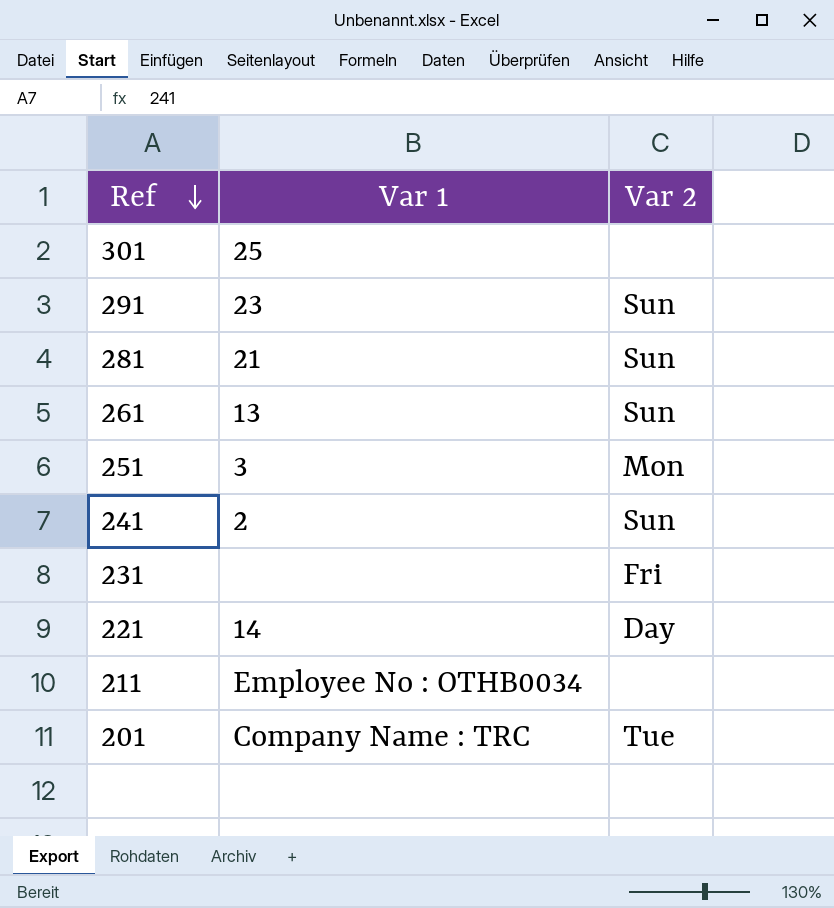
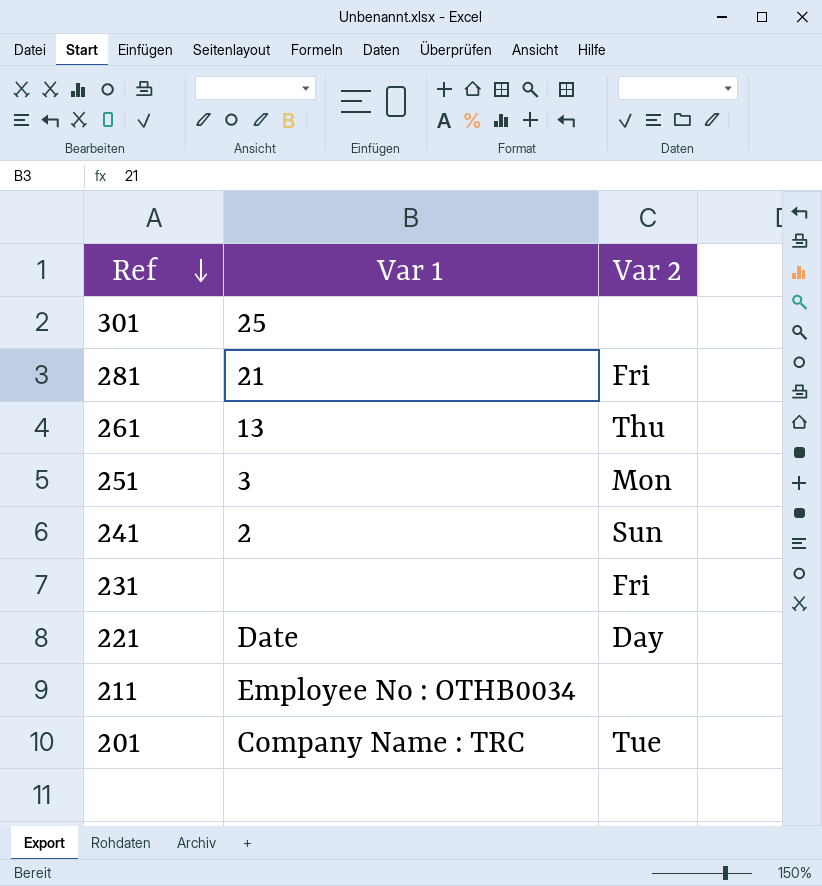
row 291: 23 | Sun -> none
281 | Var 2: Sun -> Fri
261 | Var 2: Sun -> Thu
221 | Var 1: 14 -> Date

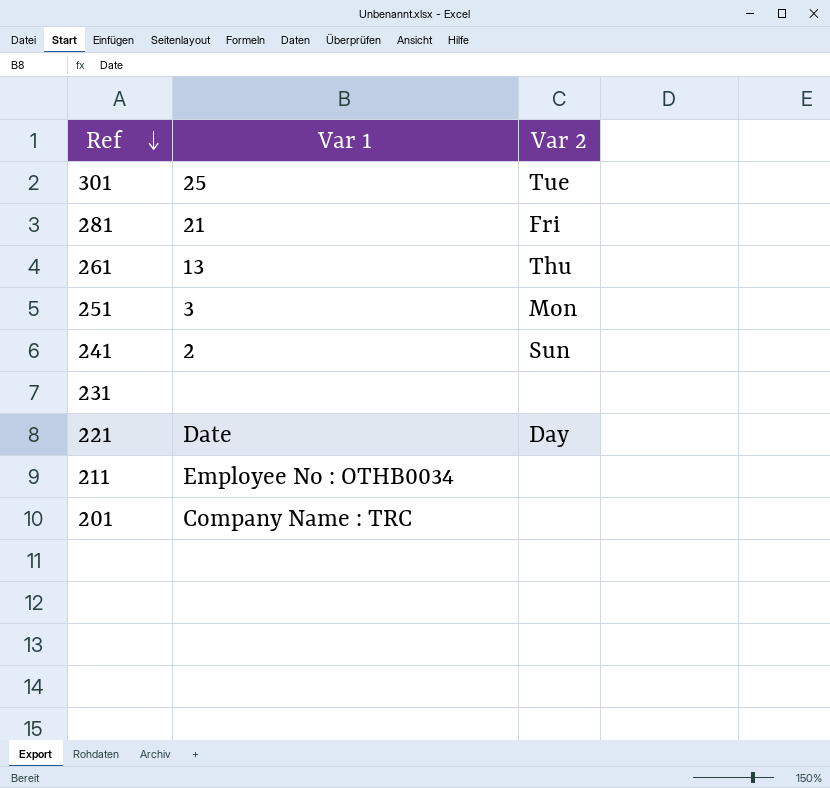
301 | Var 2: none -> Tue
231 | Var 2: Fri -> none
201 | Var 2: Tue -> none

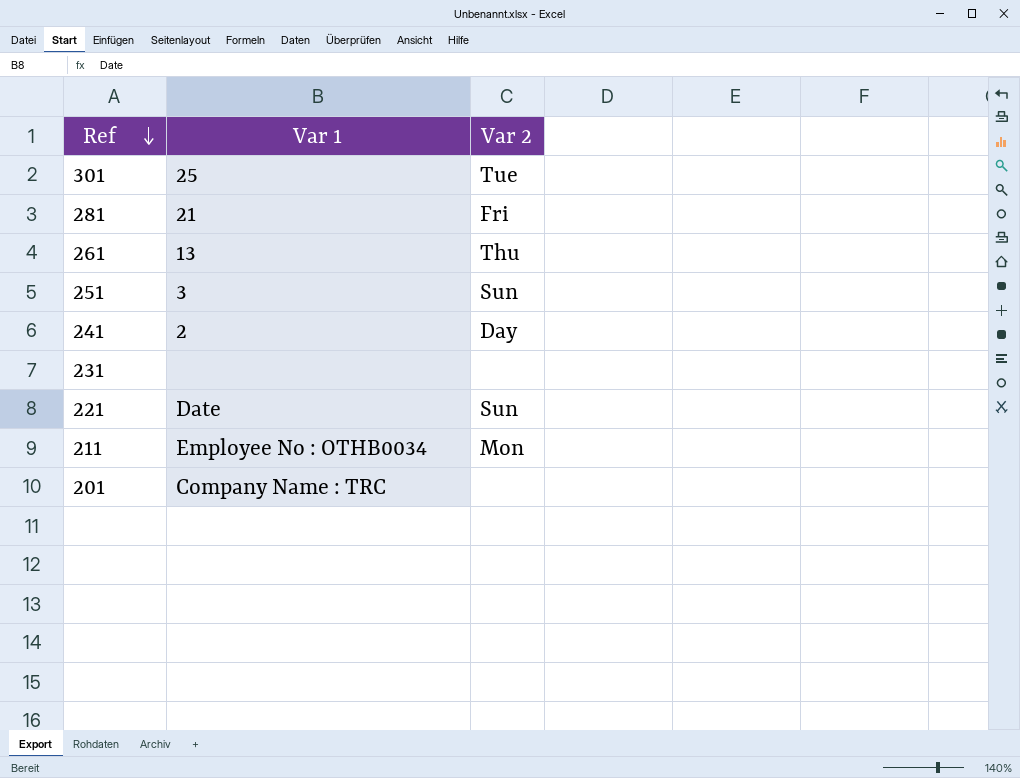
251 | Var 2: Mon -> Sun
241 | Var 2: Sun -> Day
221 | Var 2: Day -> Sun
211 | Var 2: none -> Mon

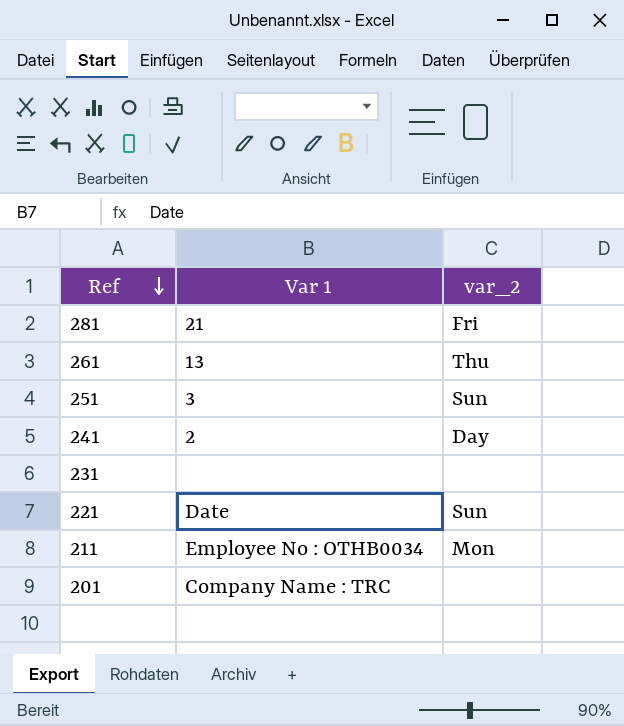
column name: Var 2 -> var_2
row 301: 25 | Tue -> none

